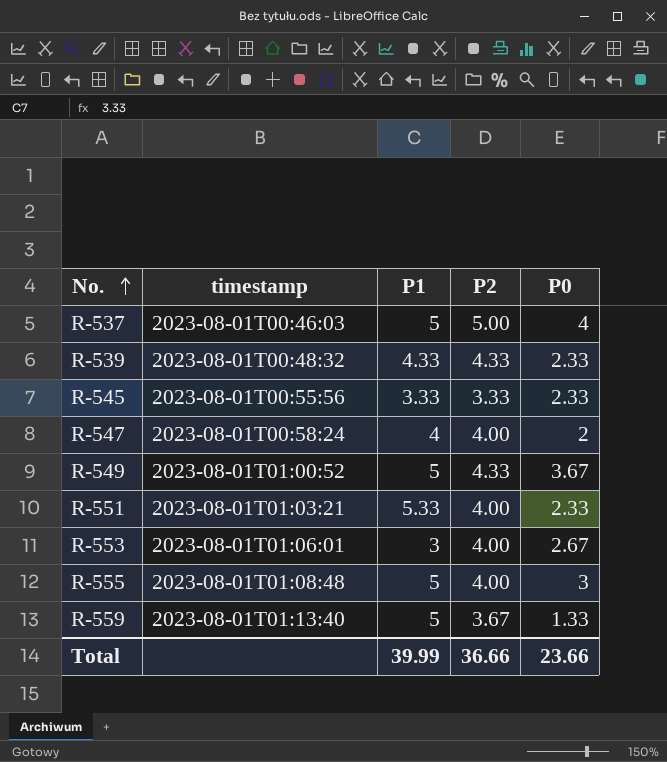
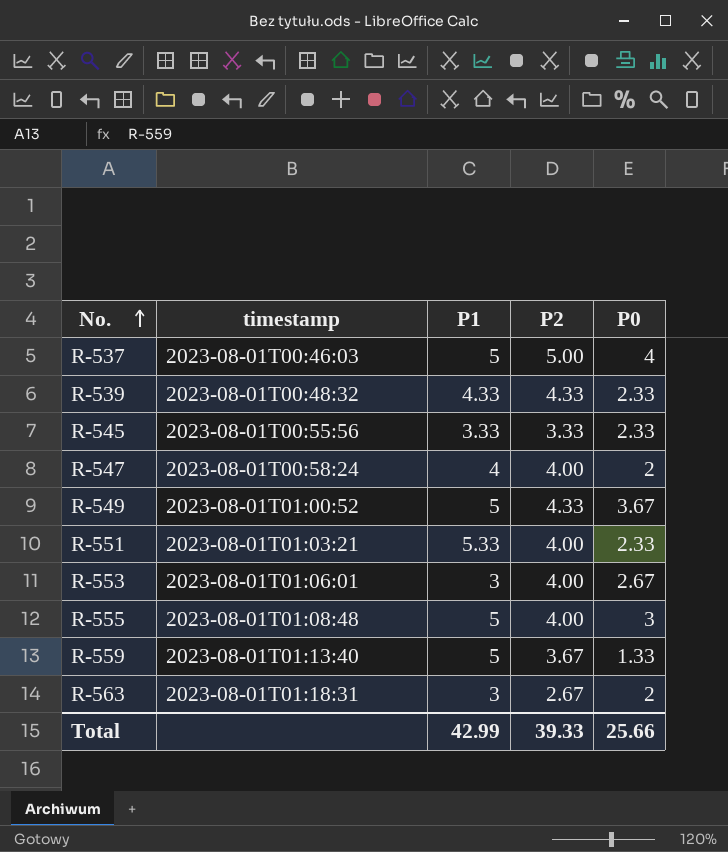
row R-563: none -> 2023-08-01T01:18:31 | 3 | 2.67 | 2
Total | P1: 39.99 -> 42.99
Total | P2: 36.66 -> 39.33
Total | P0: 23.66 -> 25.66

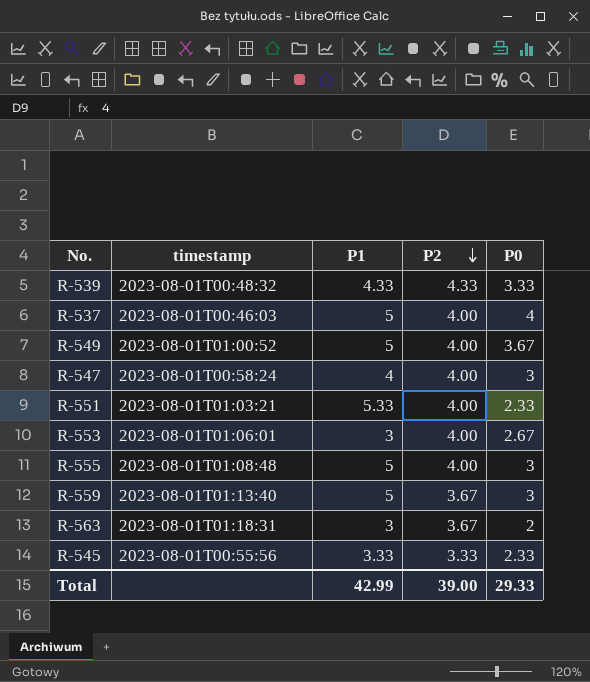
row order: No. ascending -> P2 descending
R-539 | P0: 2.33 -> 3.33
R-537 | P2: 5.00 -> 4.00
R-549 | P2: 4.33 -> 4.00
R-547 | P0: 2 -> 3
R-559 | P0: 1.33 -> 3
R-563 | P2: 2.67 -> 3.67
Total | P2: 39.33 -> 39.00
Total | P0: 25.66 -> 29.33

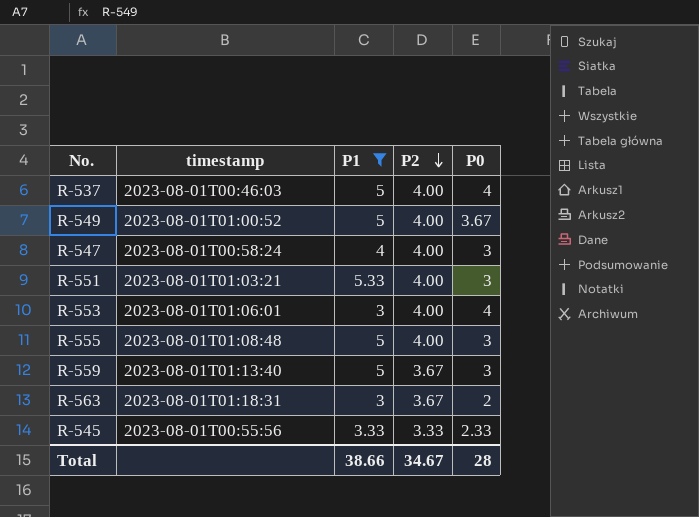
filter: none -> P1 != 4.33
R-551 | P0: 2.33 -> 3
R-553 | P0: 2.67 -> 4
Total | P1: 42.99 -> 38.66
Total | P2: 39.00 -> 34.67
Total | P0: 29.33 -> 28

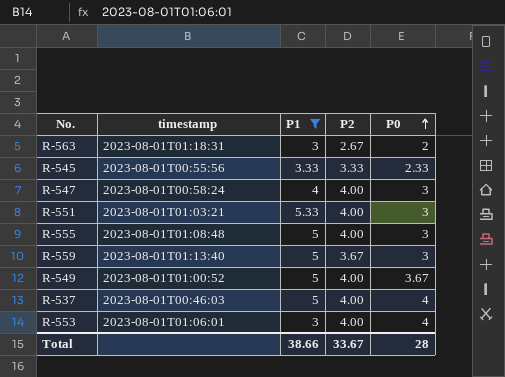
row order: P2 descending -> P0 ascending
R-563 | P2: 3.67 -> 2.67
Total | P2: 34.67 -> 33.67

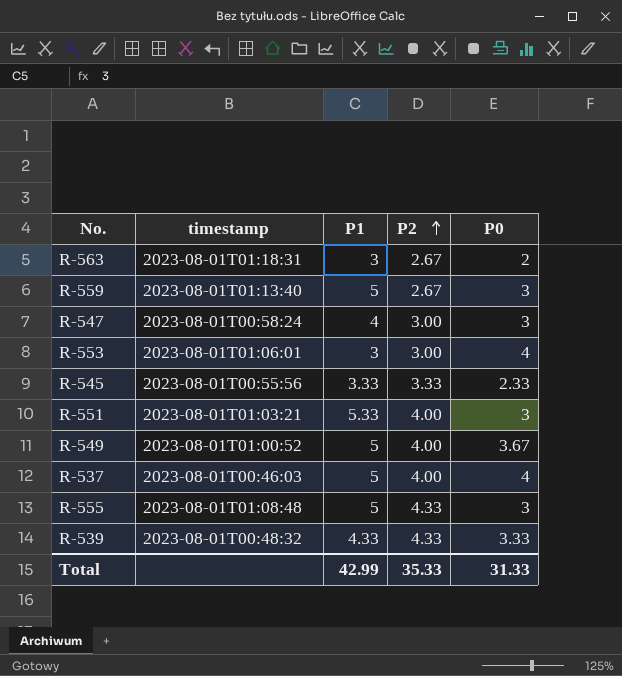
filter: P1 != 4.33 -> none
row order: P0 ascending -> P2 ascending
R-559 | P2: 3.67 -> 2.67
R-547 | P2: 4.00 -> 3.00
R-553 | P2: 4.00 -> 3.00
R-555 | P2: 4.00 -> 4.33
Total | P1: 38.66 -> 42.99
Total | P2: 33.67 -> 35.33
Total | P0: 28 -> 31.33

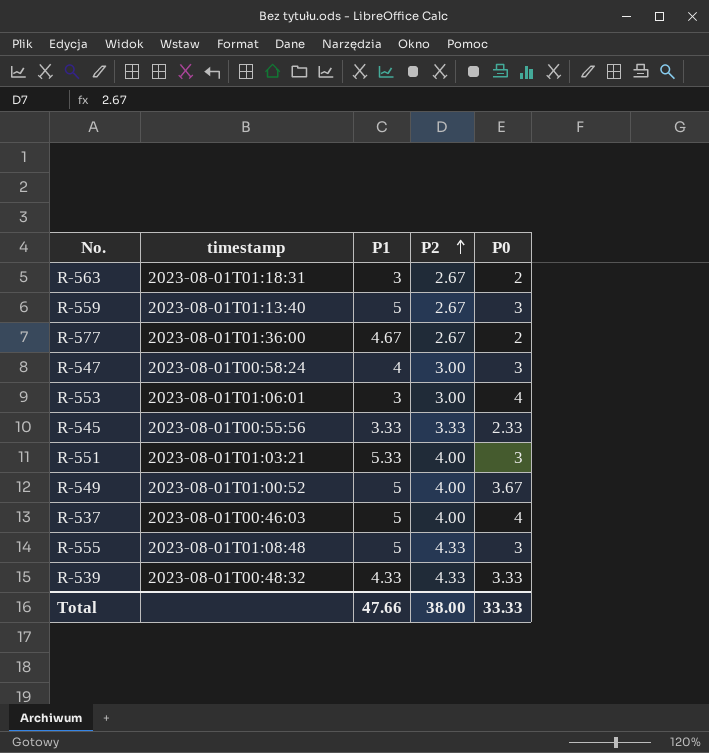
row R-577: none -> 2023-08-01T01:36:00 | 4.67 | 2.67 | 2
Total | P1: 42.99 -> 47.66
Total | P2: 35.33 -> 38.00
Total | P0: 31.33 -> 33.33

